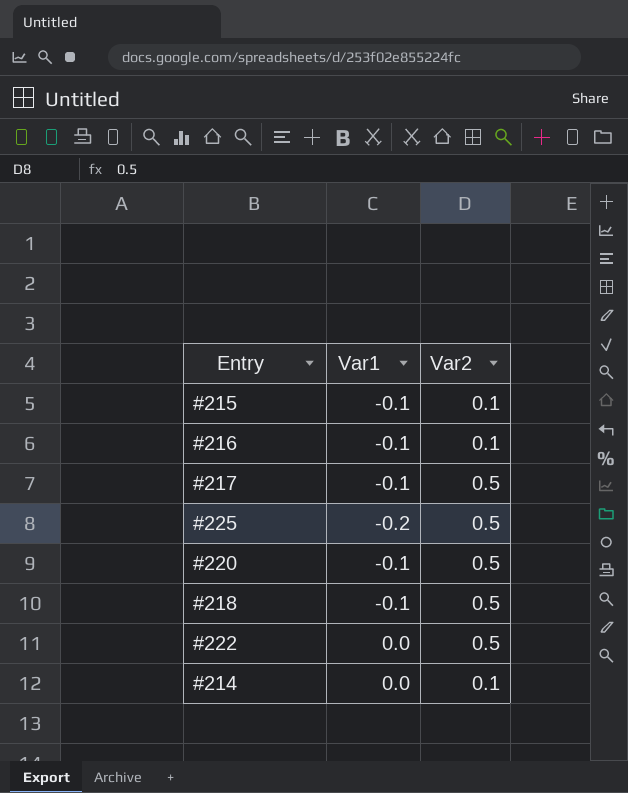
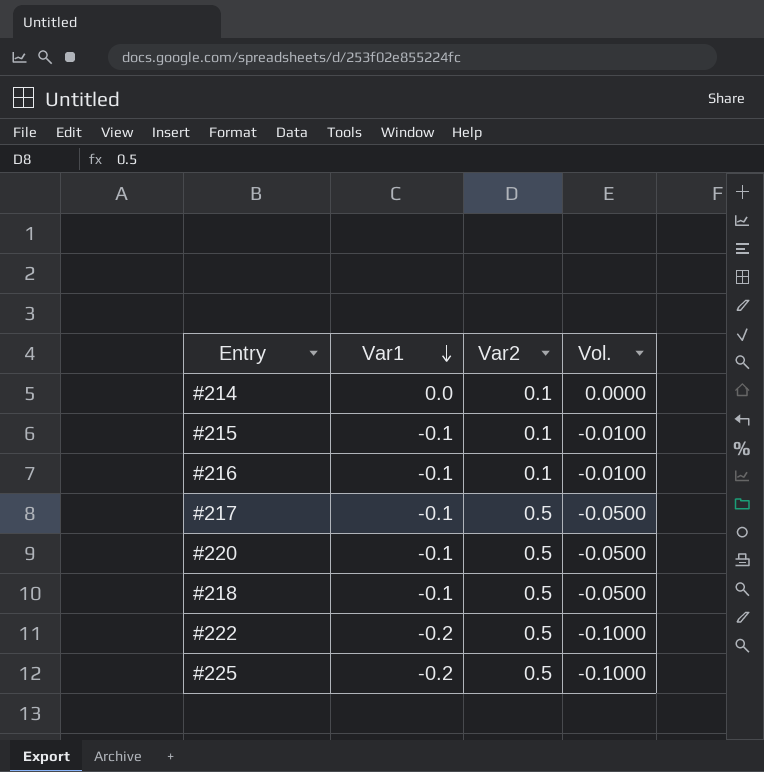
row order: none -> Var1 descending
column Vol. | formula: none -> [Var1] * [Var2]
#222 | Var1: 0.0 -> -0.2

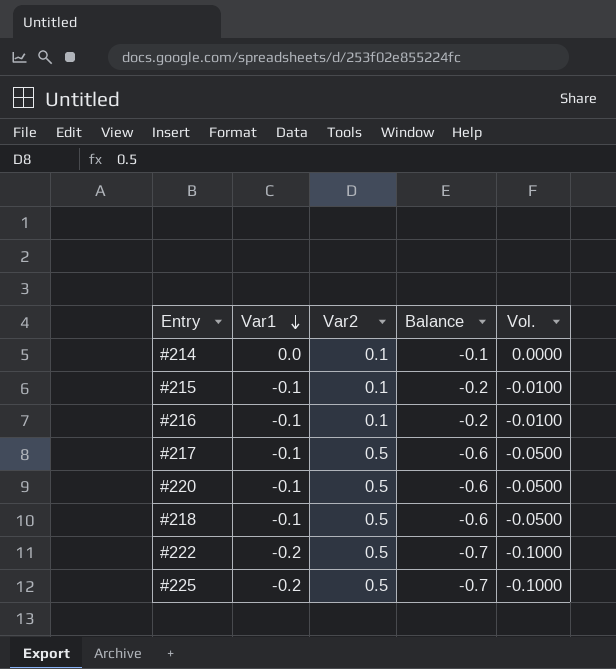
column Balance | formula: none -> [Var1] - [Var2]

